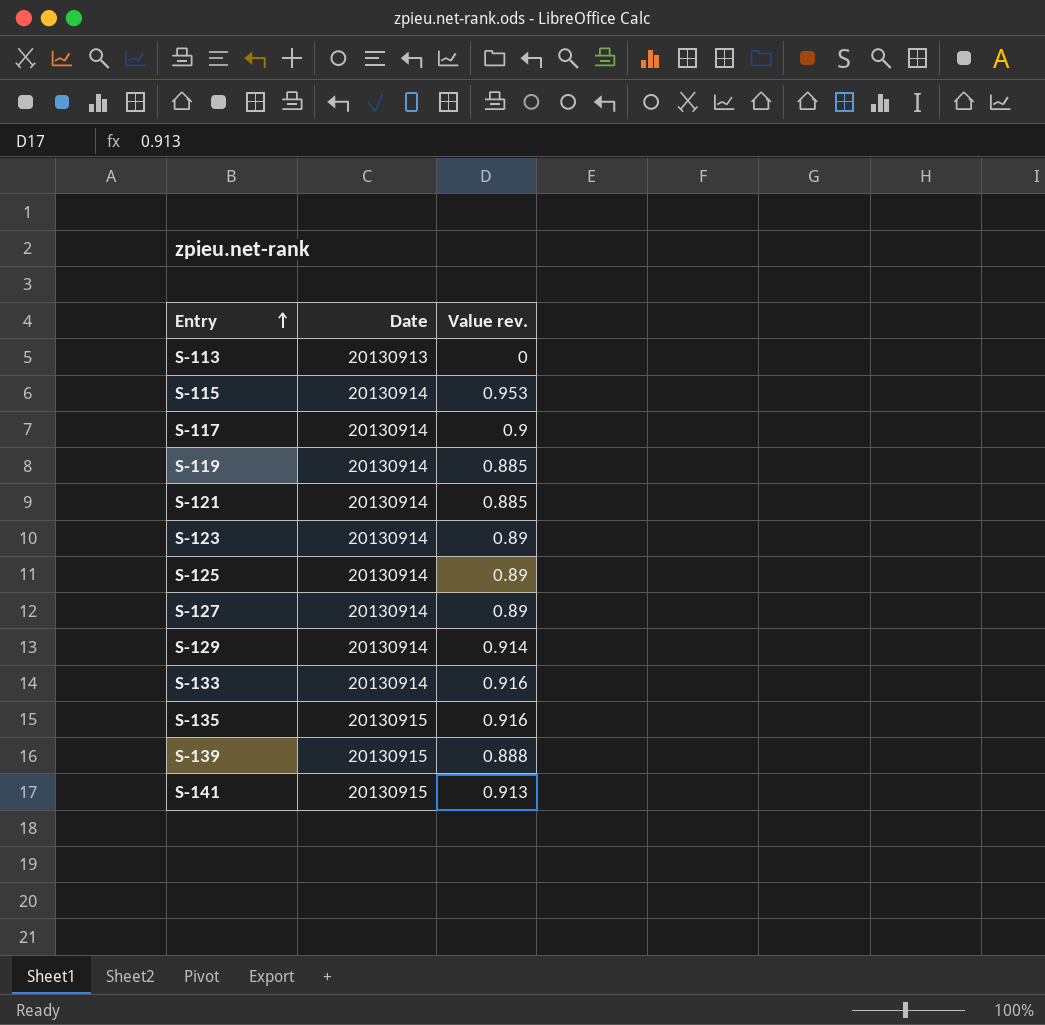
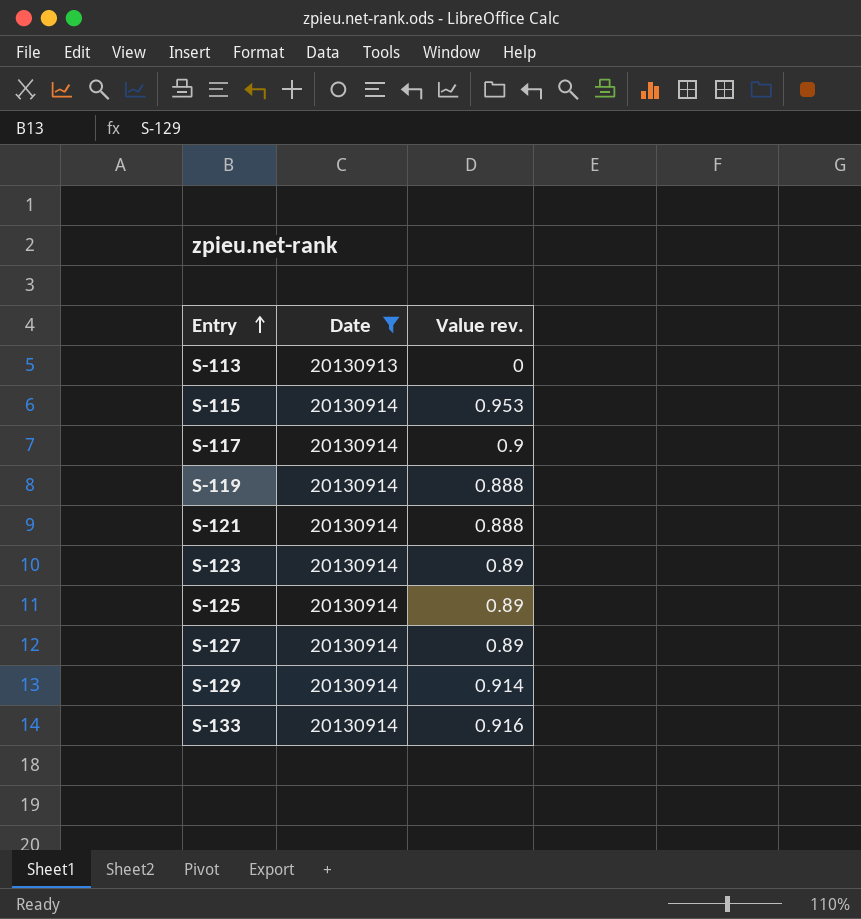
filter: none -> Date != 20130915
S-119 | Value rev.: 0.885 -> 0.888
S-121 | Value rev.: 0.885 -> 0.888

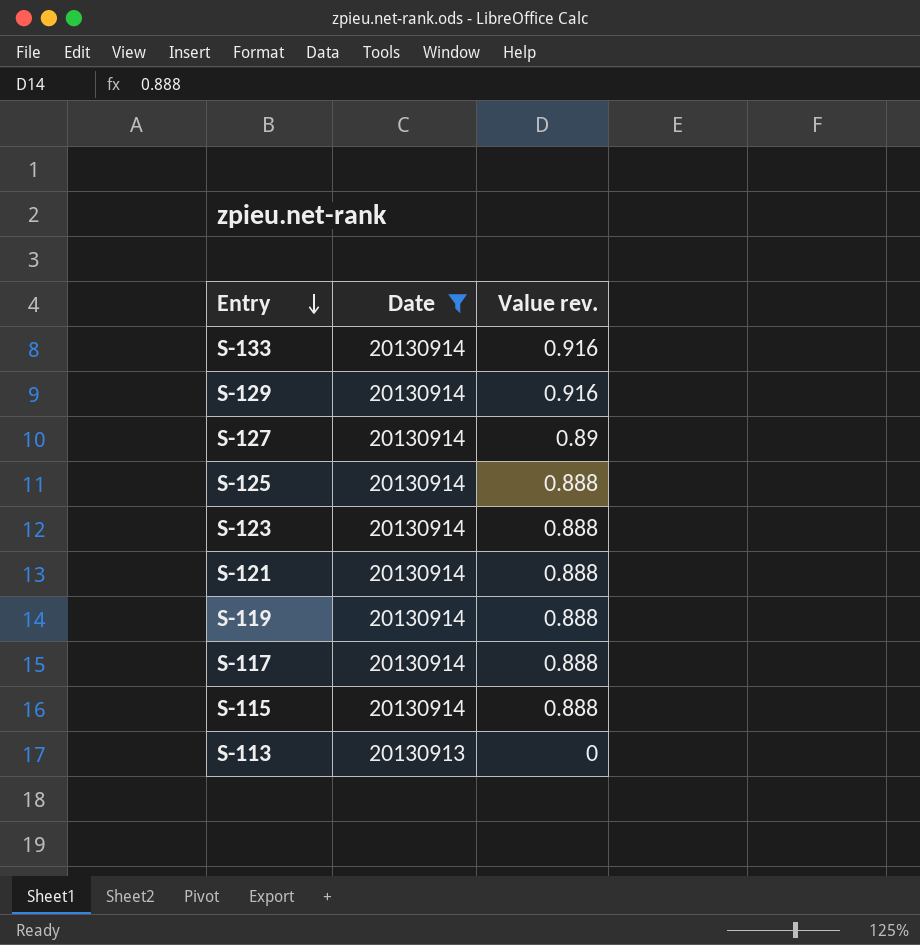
row order: Entry ascending -> Entry descending
S-129 | Value rev.: 0.914 -> 0.916
S-125 | Value rev.: 0.89 -> 0.888
S-123 | Value rev.: 0.89 -> 0.888
S-117 | Value rev.: 0.9 -> 0.888
S-115 | Value rev.: 0.953 -> 0.888

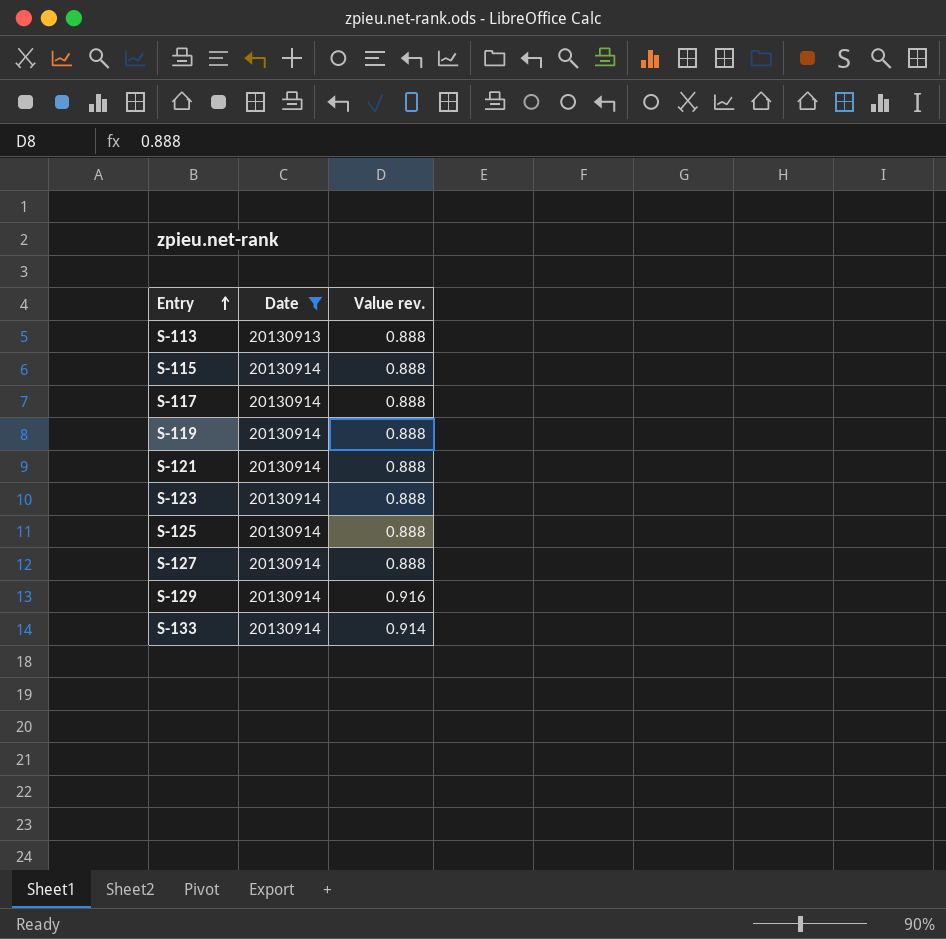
row order: Entry descending -> Entry ascending
S-113 | Value rev.: 0 -> 0.888
S-127 | Value rev.: 0.89 -> 0.888
S-133 | Value rev.: 0.916 -> 0.914

